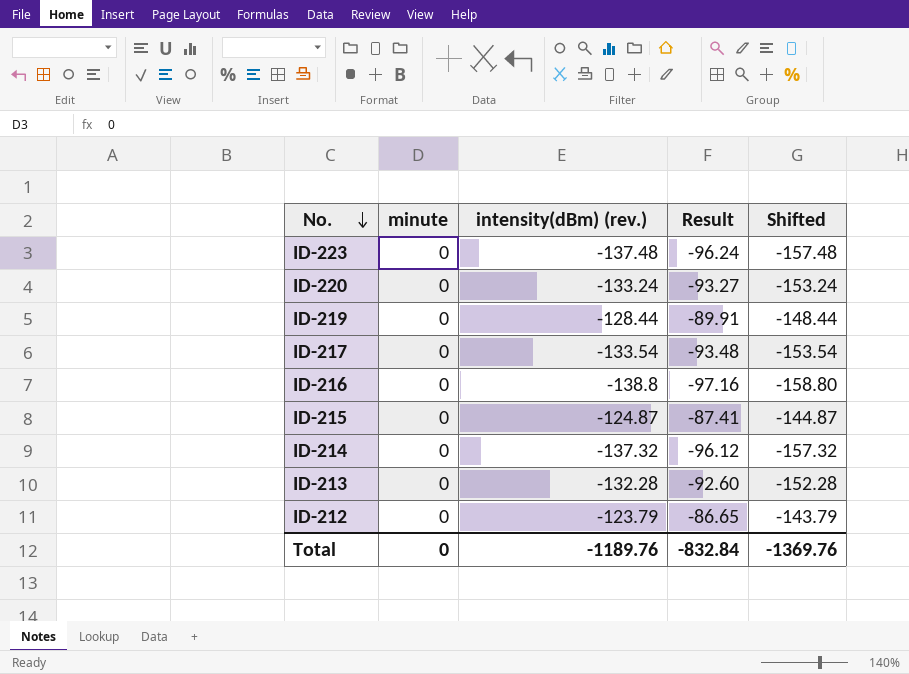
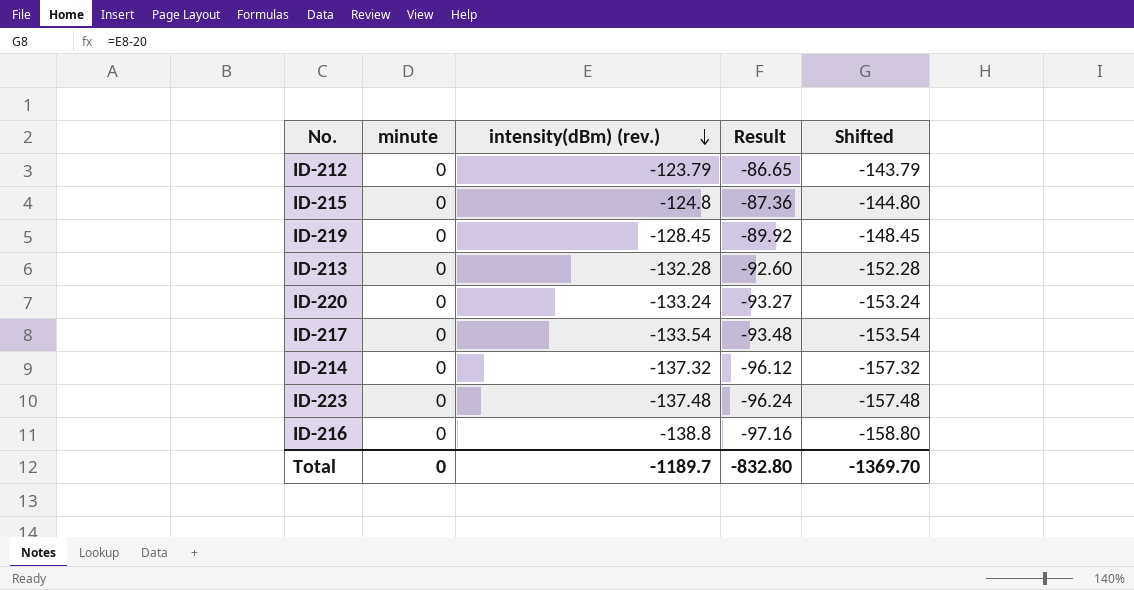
row order: No. descending -> intensity(dBm) (rev.) descending
ID-215 | intensity(dBm) (rev.): -124.87 -> -124.8
ID-215 | Result: -87.41 -> -87.36
ID-215 | Shifted: -144.87 -> -144.80
ID-219 | intensity(dBm) (rev.): -128.44 -> -128.45
ID-219 | Result: -89.91 -> -89.92
ID-219 | Shifted: -148.44 -> -148.45
Total | intensity(dBm) (rev.): -1189.76 -> -1189.7
Total | Result: -832.84 -> -832.80
Total | Shifted: -1369.76 -> -1369.70

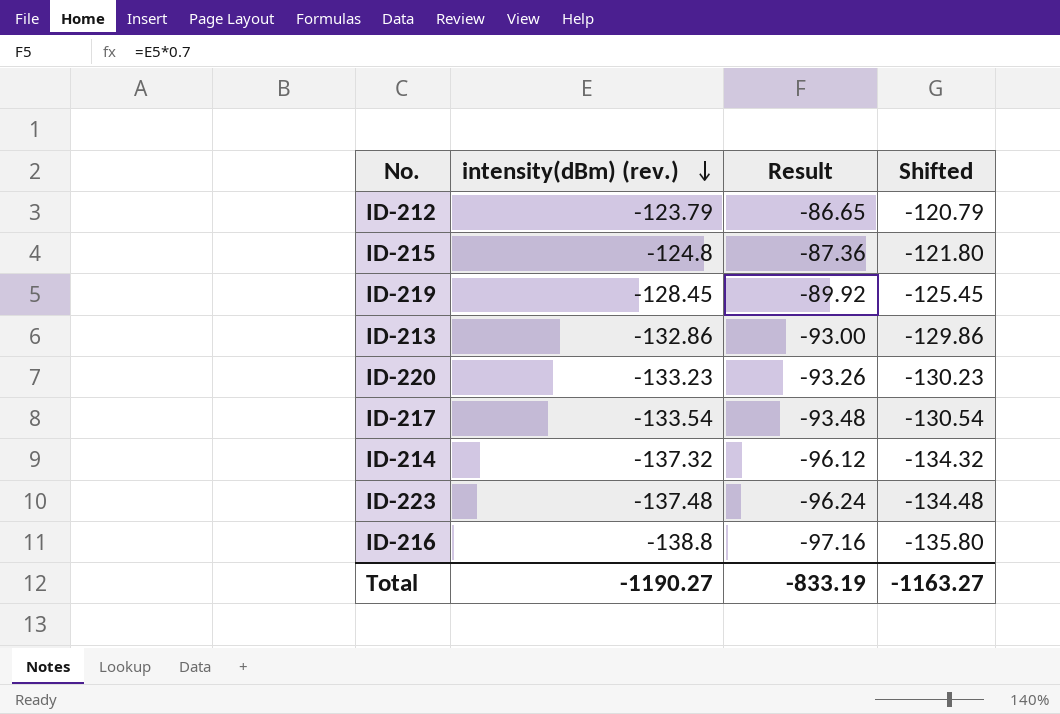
column minute | position: 2 -> none
column Shifted | formula: [intensity(dBm) (rev.)] - 20 -> [intensity(dBm) (rev.)] + 3
ID-213 | intensity(dBm) (rev.): -132.28 -> -132.86
ID-213 | Result: -92.60 -> -93.00
ID-220 | intensity(dBm) (rev.): -133.24 -> -133.23
ID-220 | Result: -93.27 -> -93.26
Total | intensity(dBm) (rev.): -1189.7 -> -1190.27
Total | Result: -832.80 -> -833.19
Total | Shifted: -1369.70 -> -1163.27

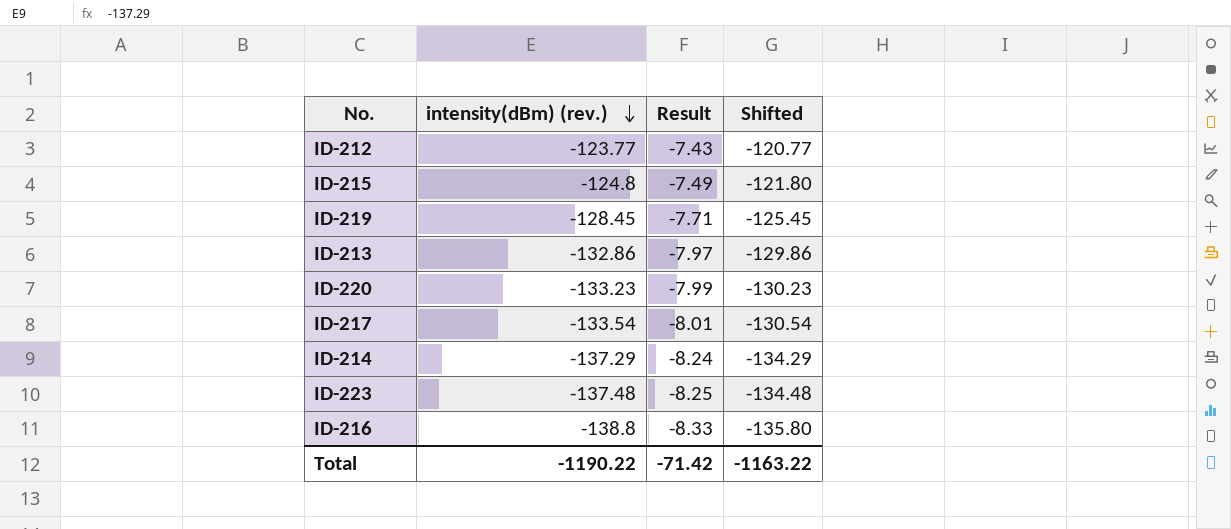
column Result | formula: [intensity(dBm) (rev.)] * 0.7 -> [intensity(dBm) (rev.)] * 0.06
ID-212 | intensity(dBm) (rev.): -123.79 -> -123.77
ID-212 | Shifted: -120.79 -> -120.77
ID-214 | intensity(dBm) (rev.): -137.32 -> -137.29
ID-214 | Shifted: -134.32 -> -134.29
Total | intensity(dBm) (rev.): -1190.27 -> -1190.22
Total | Result: -833.19 -> -71.42
Total | Shifted: -1163.27 -> -1163.22

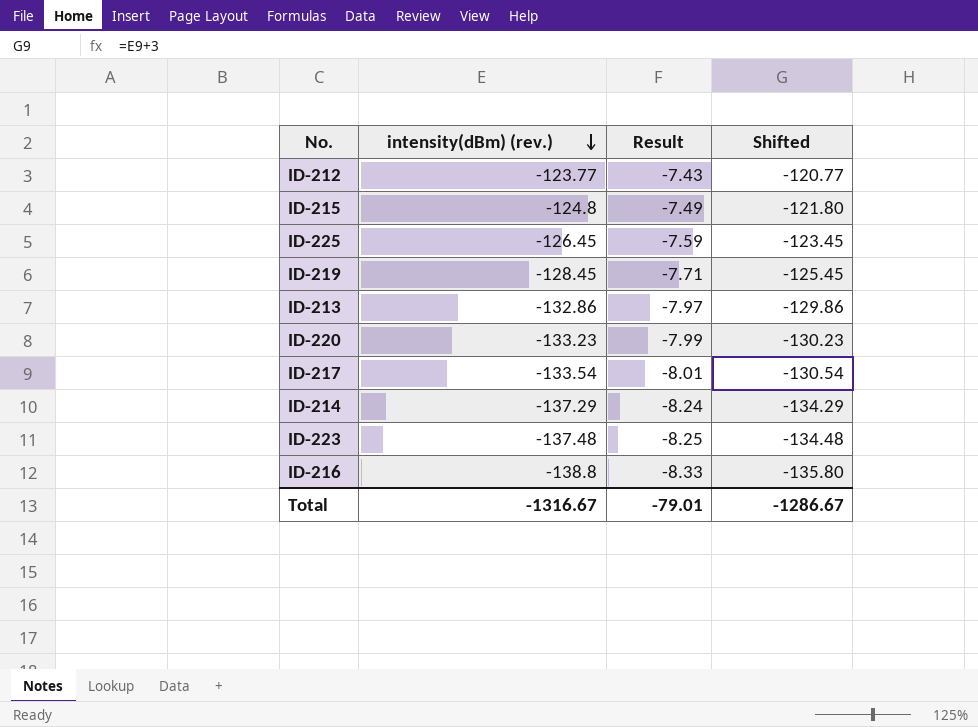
row ID-225: none -> -126.45 | -7.59 | -123.45
Total | intensity(dBm) (rev.): -1190.22 -> -1316.67
Total | Result: -71.42 -> -79.01
Total | Shifted: -1163.22 -> -1286.67

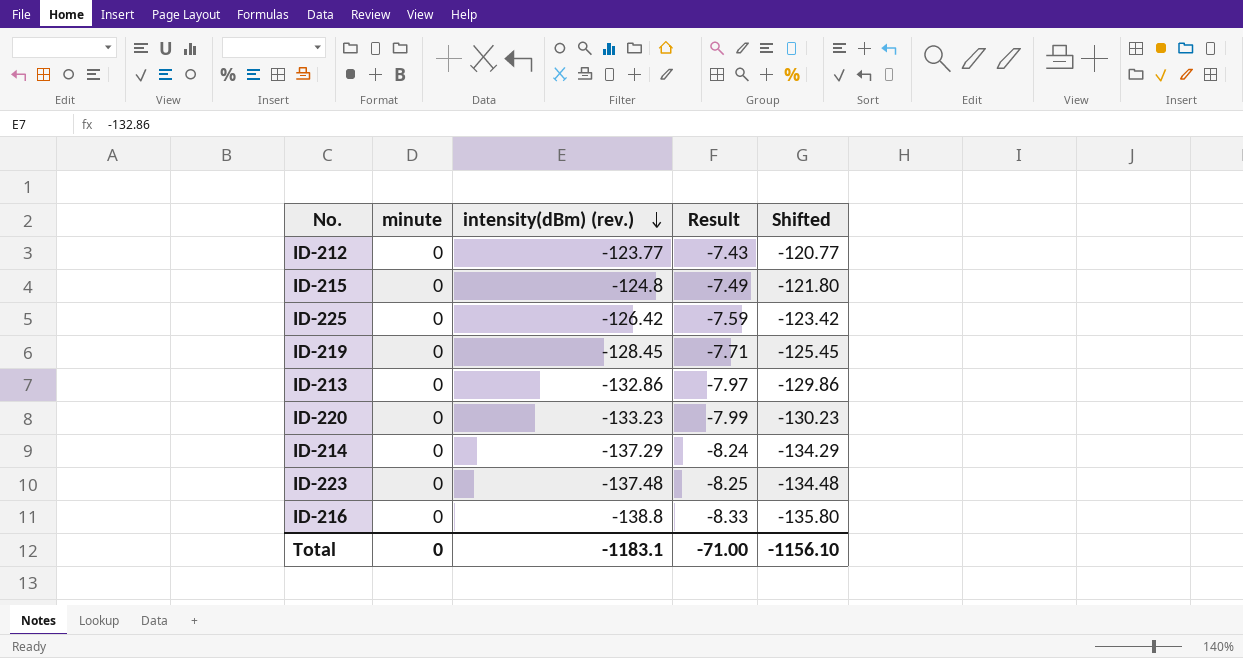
column minute | position: none -> 2
row ID-217: -133.54 | -8.01 | -130.54 -> none
ID-225 | intensity(dBm) (rev.): -126.45 -> -126.42
ID-225 | Shifted: -123.45 -> -123.42
Total | intensity(dBm) (rev.): -1316.67 -> -1183.1
Total | Result: -79.01 -> -71.00
Total | Shifted: -1286.67 -> -1156.10

